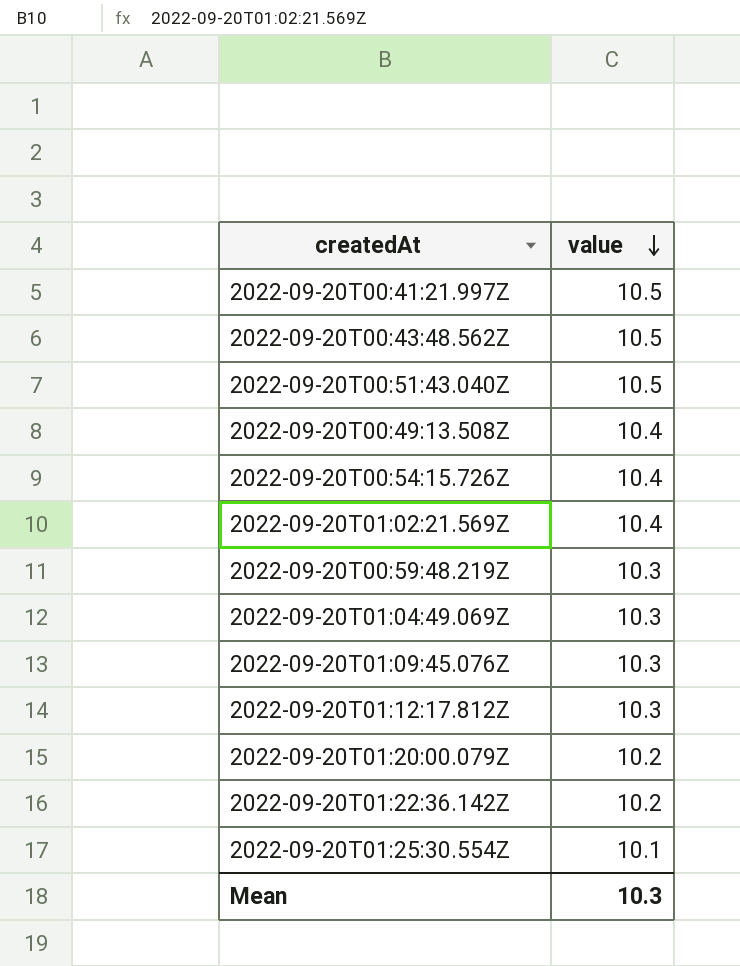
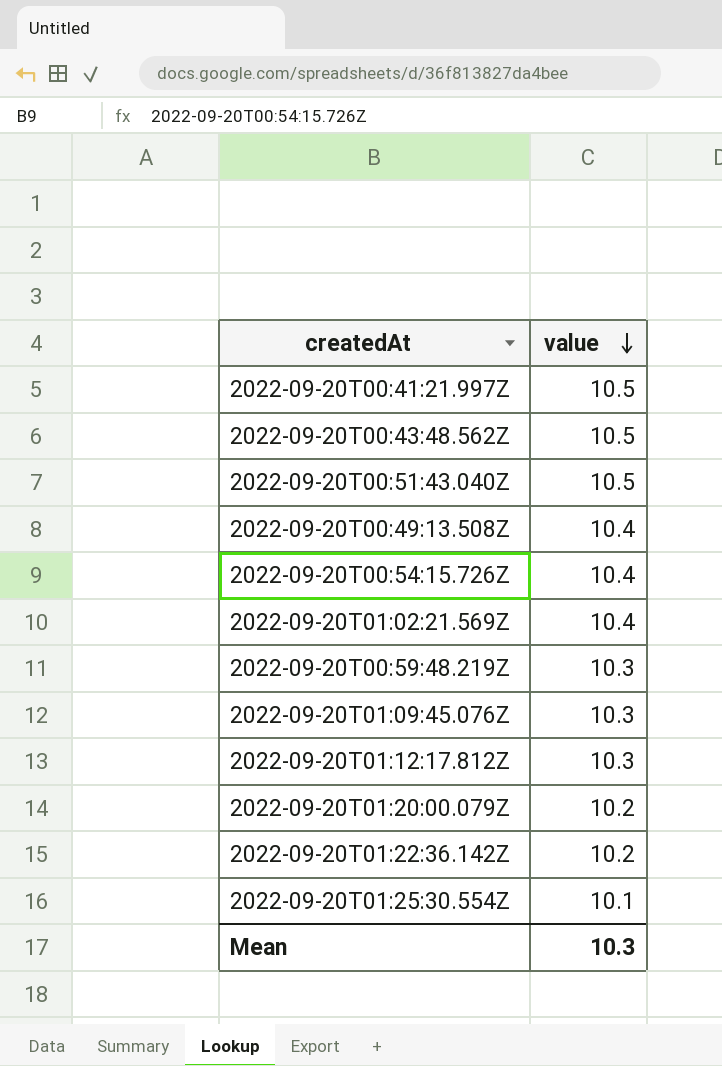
row 2022-09-20T01:04:49.069Z: 10.3 -> none

